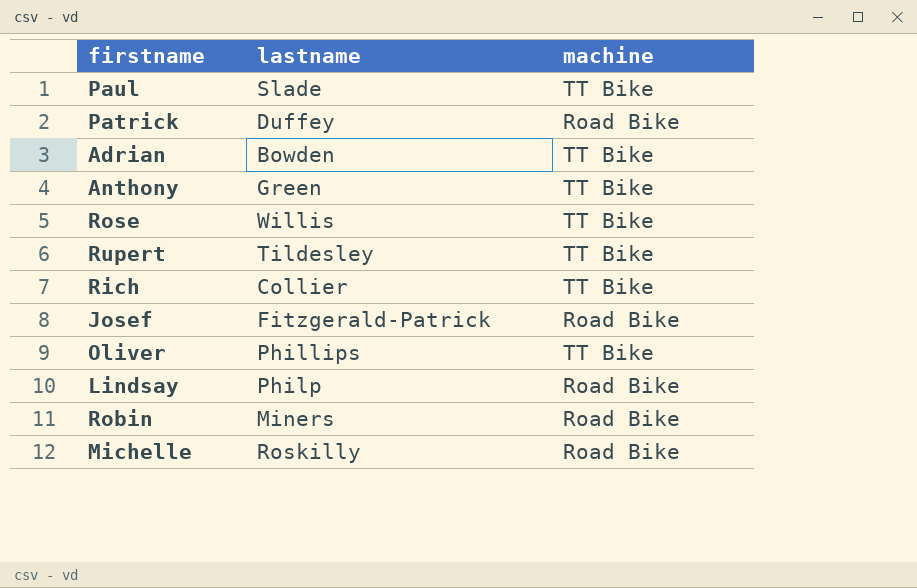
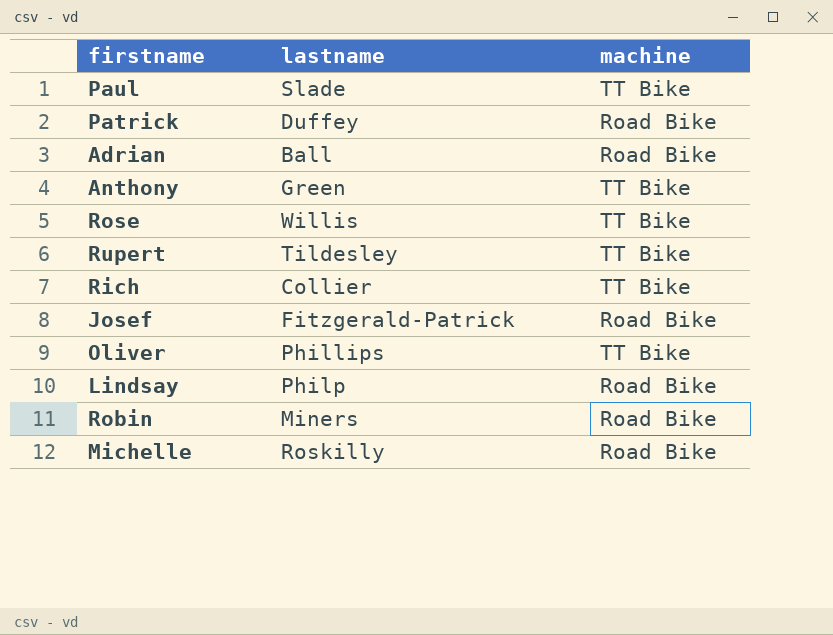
Adrian | lastname: Bowden -> Ball
Adrian | machine: TT Bike -> Road Bike

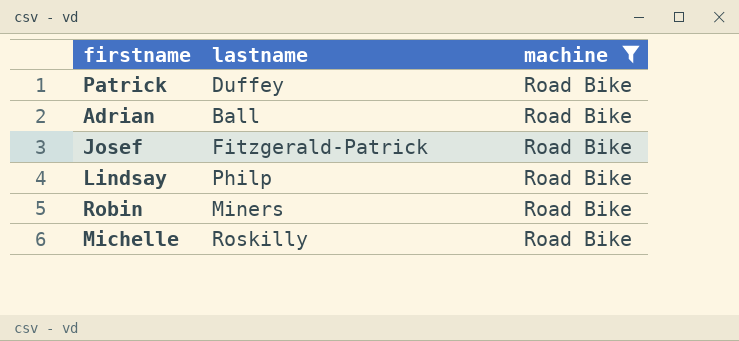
filter: none -> machine = Road Bike

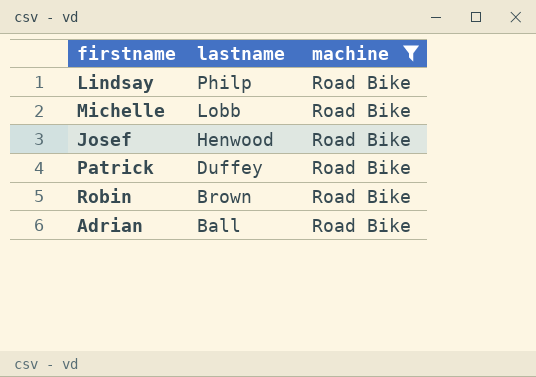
row order: none -> lastname descending
Michelle | lastname: Roskilly -> Lobb
Josef | lastname: Fitzgerald-Patrick -> Henwood
Robin | lastname: Miners -> Brown

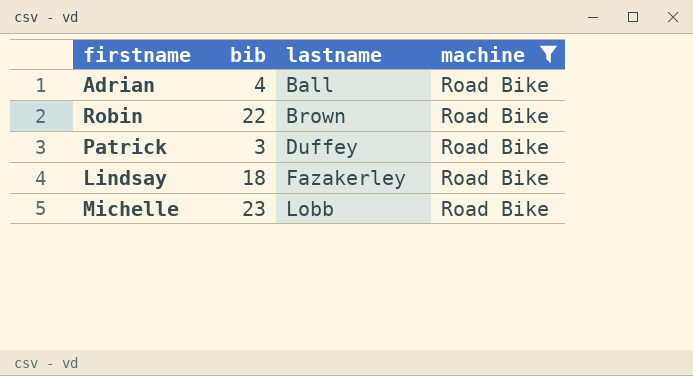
row order: lastname descending -> lastname ascending
column bib | position: none -> 2
row Josef: Henwood | Road Bike -> none
Lindsay | lastname: Philp -> Fazakerley

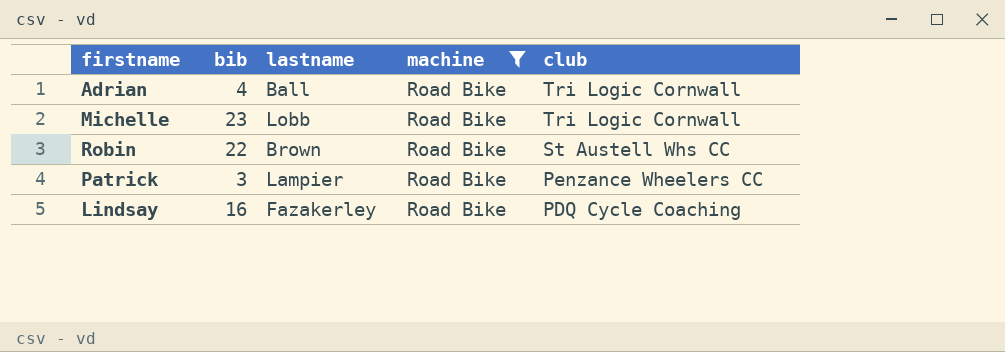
row order: lastname ascending -> club descending
column club | position: none -> 5
Patrick | lastname: Duffey -> Lampier
Lindsay | bib: 18 -> 16

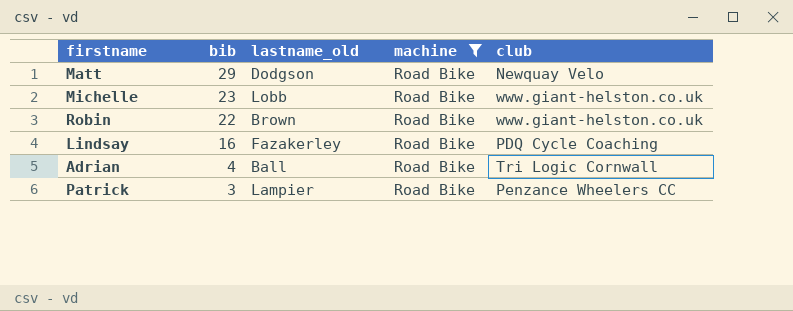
row order: club descending -> bib descending
column name: lastname -> lastname_old
row Matt: none -> 29 | Dodgson | Road Bike | Newquay Velo
Michelle | club: Tri Logic Cornwall -> www.giant-helston.co.uk
Robin | club: St Austell Whs CC -> www.giant-helston.co.uk

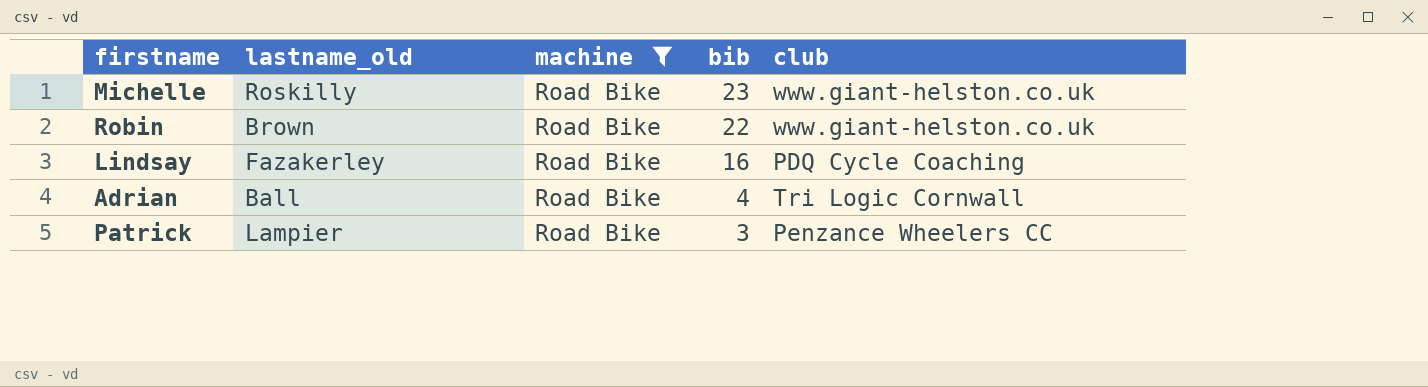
column bib | position: 2 -> 4
row Matt: 29 | Dodgson | Road Bike | Newquay Velo -> none
Michelle | lastname_old: Lobb -> Roskilly

